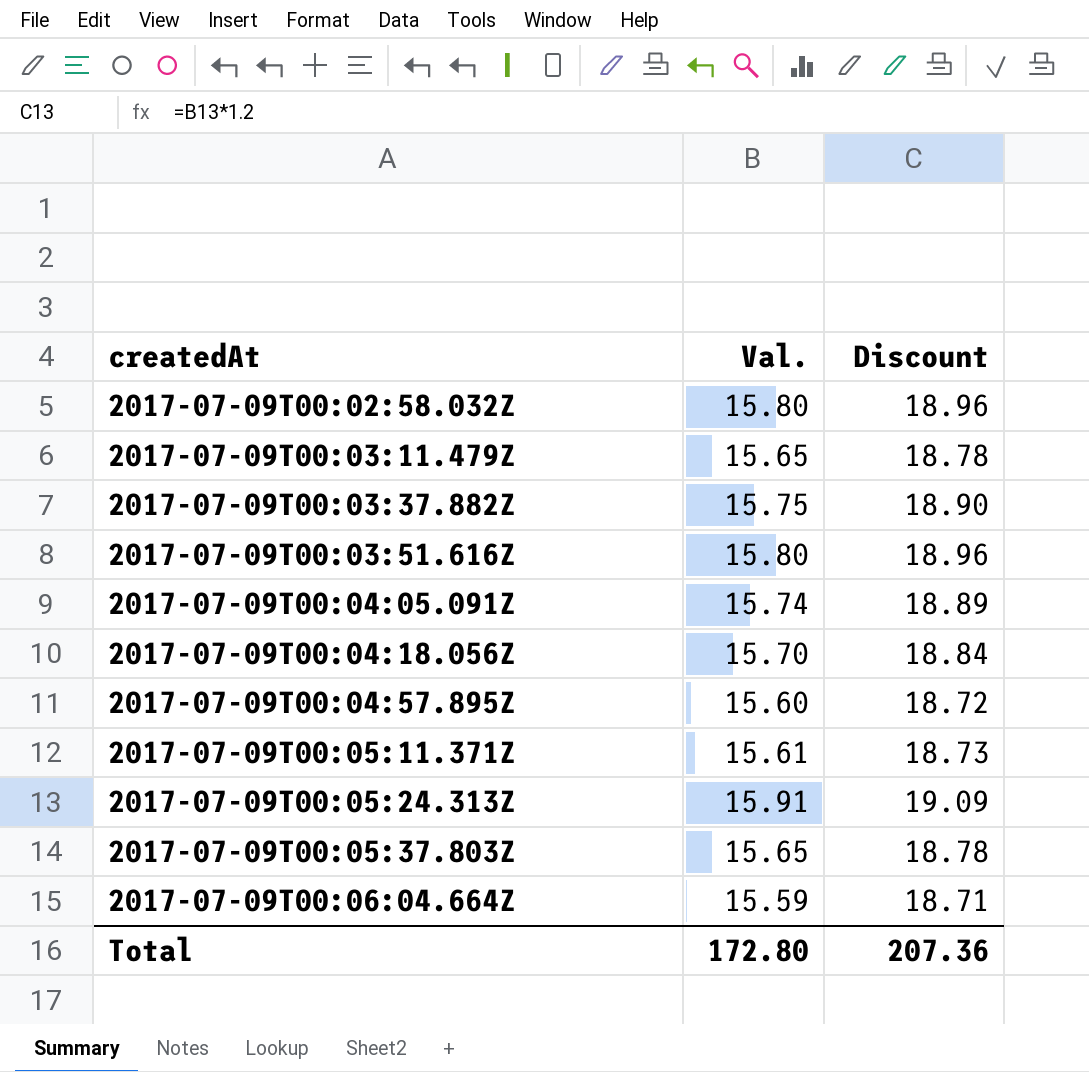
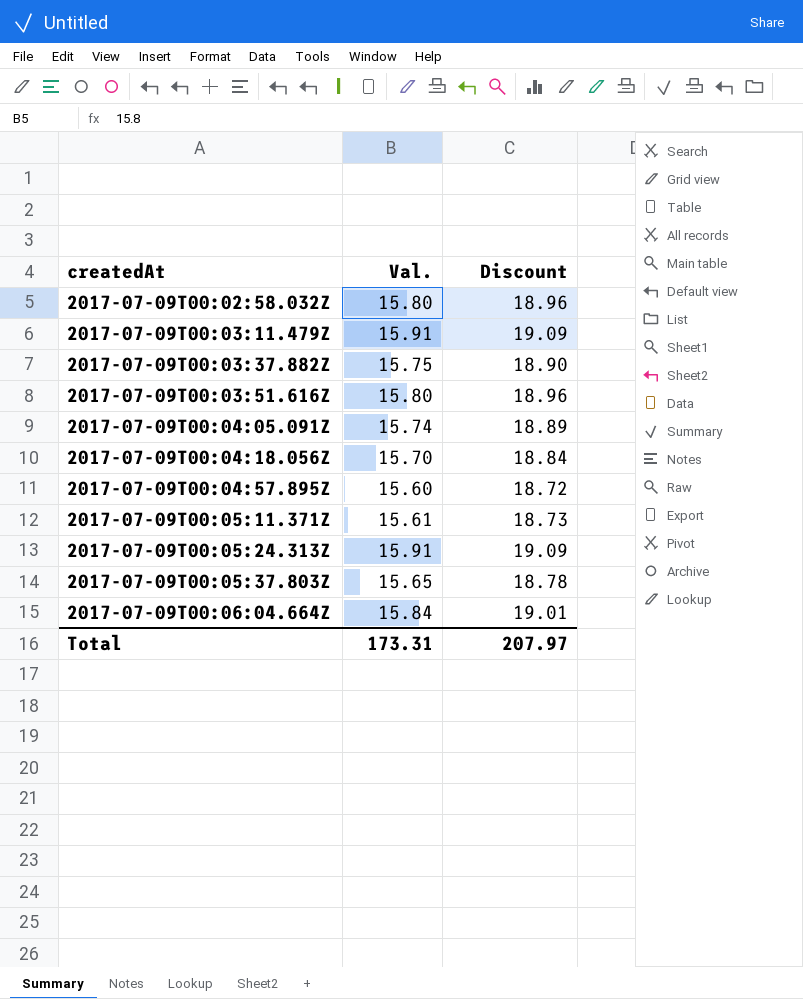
2017-07-09T00:03:11.479Z | Val.: 15.65 -> 15.91
2017-07-09T00:03:11.479Z | Discount: 18.78 -> 19.09
2017-07-09T00:06:04.664Z | Val.: 15.59 -> 15.84
2017-07-09T00:06:04.664Z | Discount: 18.71 -> 19.01
Total | Val.: 172.80 -> 173.31
Total | Discount: 207.36 -> 207.97

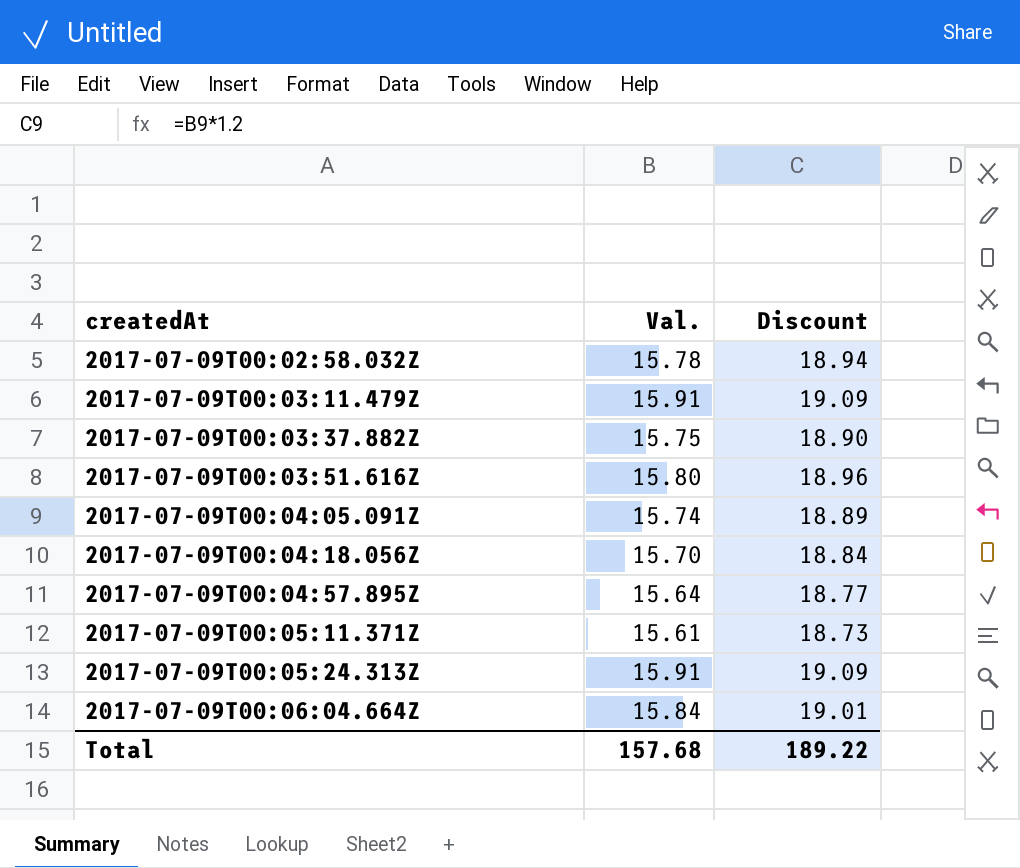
row 2017-07-09T00:05:37.803Z: 15.65 | 18.78 -> none
2017-07-09T00:02:58.032Z | Val.: 15.80 -> 15.78
2017-07-09T00:02:58.032Z | Discount: 18.96 -> 18.94
2017-07-09T00:04:57.895Z | Val.: 15.60 -> 15.64
2017-07-09T00:04:57.895Z | Discount: 18.72 -> 18.77
Total | Val.: 173.31 -> 157.68
Total | Discount: 207.97 -> 189.22

